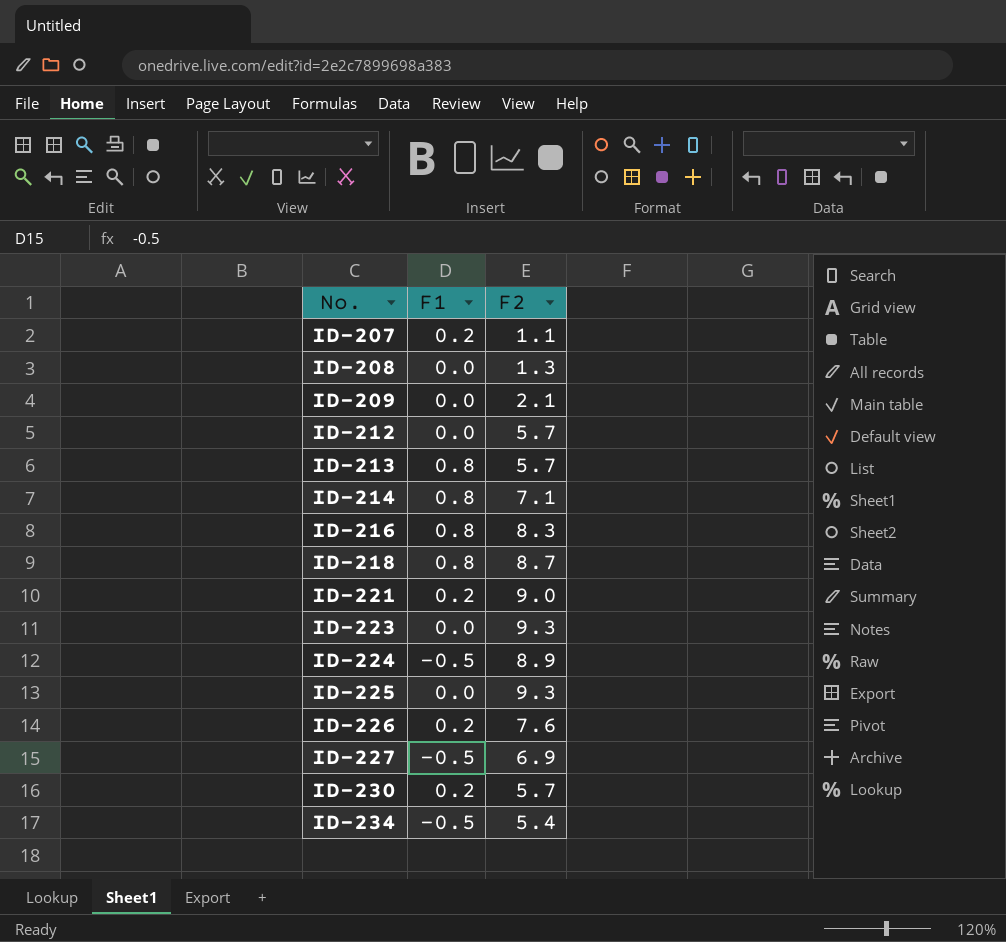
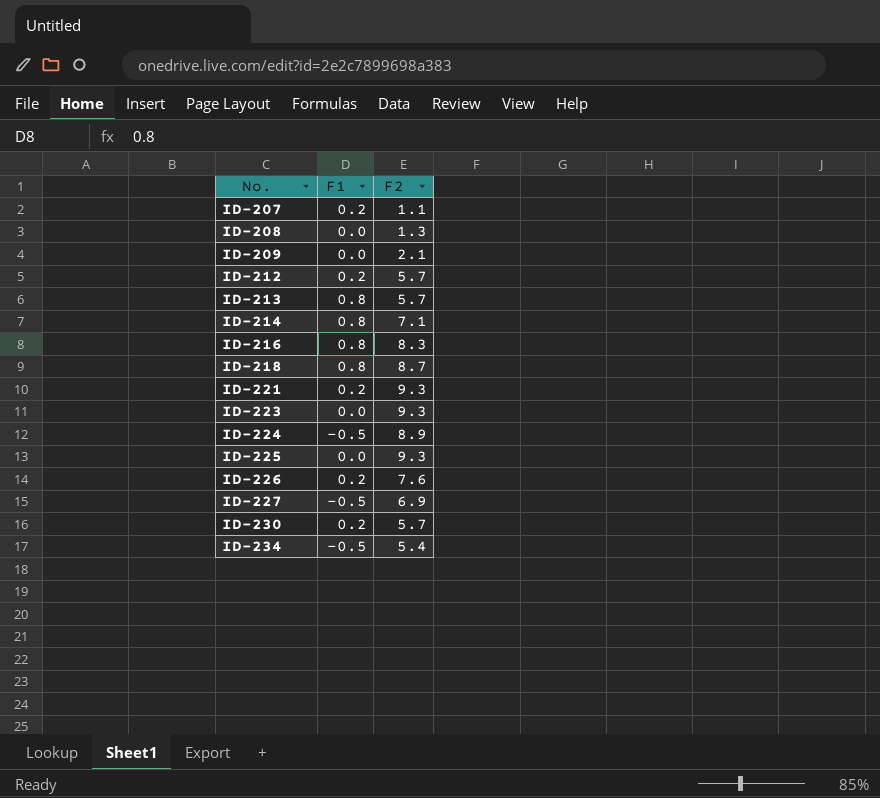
ID-212 | F1: 0.0 -> 0.2
ID-221 | F2: 9.0 -> 9.3

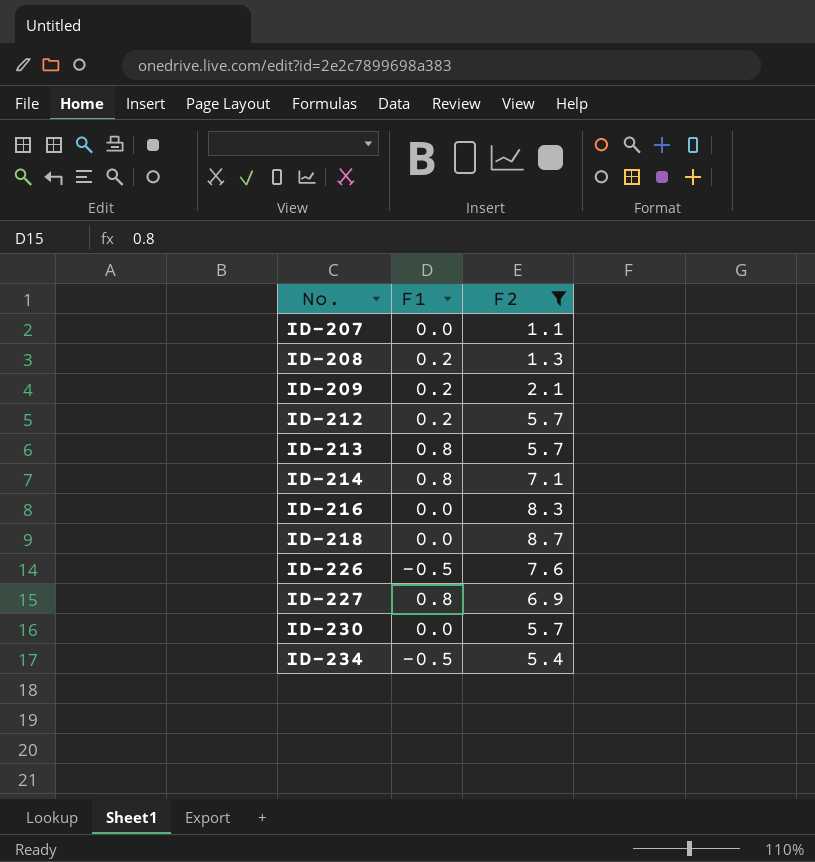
filter: none -> F2 <= 8.7
ID-207 | F1: 0.2 -> 0.0
ID-208 | F1: 0.0 -> 0.2
ID-209 | F1: 0.0 -> 0.2
ID-216 | F1: 0.8 -> 0.0
ID-218 | F1: 0.8 -> 0.0
ID-226 | F1: 0.2 -> -0.5
ID-227 | F1: -0.5 -> 0.8
ID-230 | F1: 0.2 -> 0.0

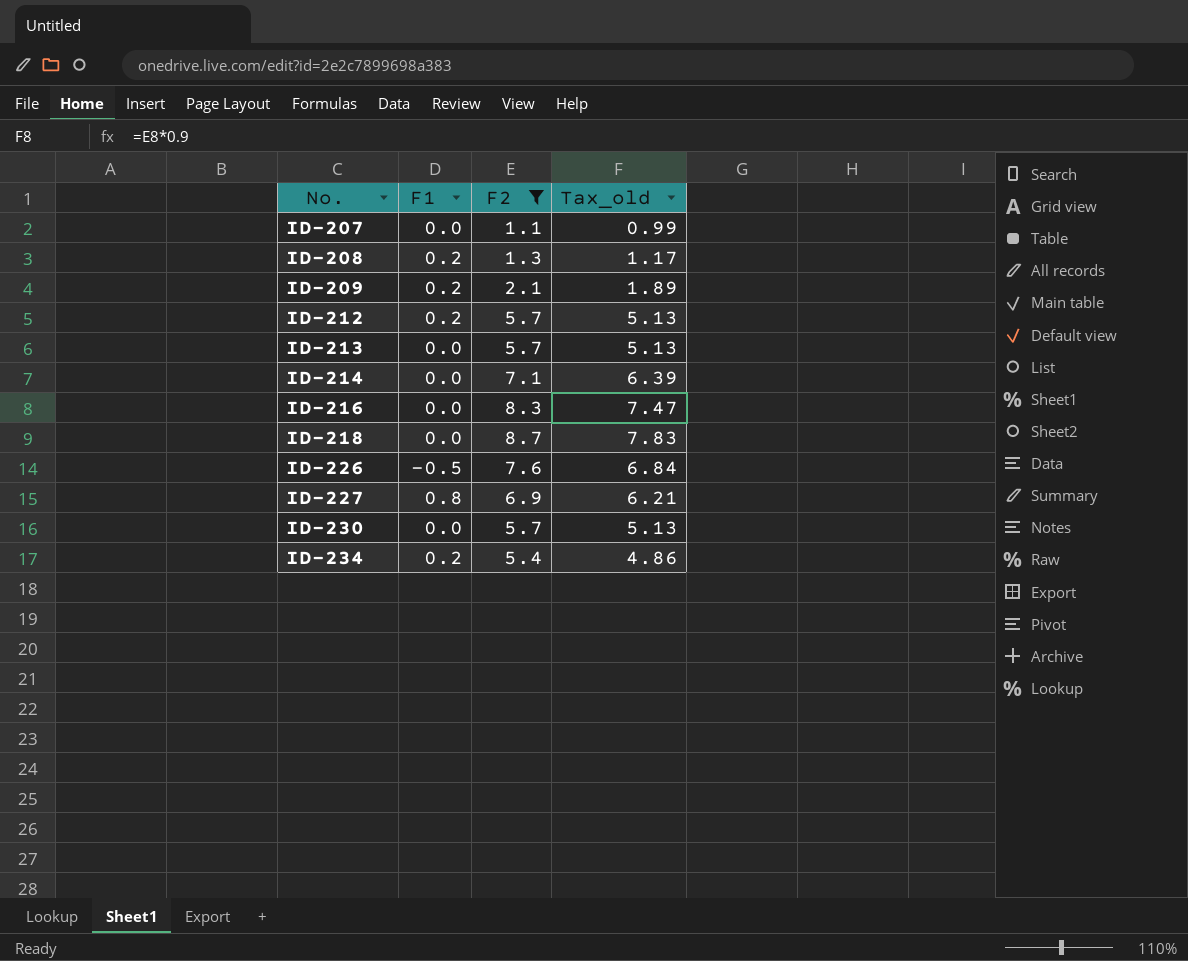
column Tax_old | formula: none -> [F2] * 0.9
ID-213 | F1: 0.8 -> 0.0
ID-214 | F1: 0.8 -> 0.0
ID-234 | F1: -0.5 -> 0.2

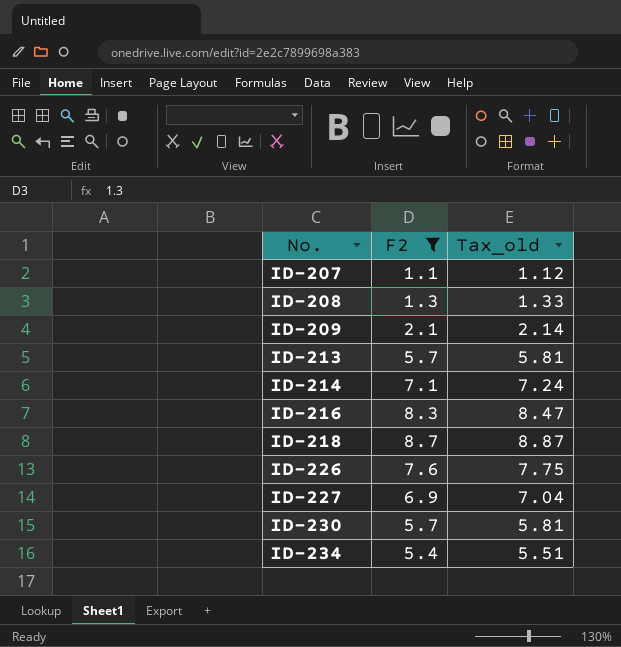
column F1 | position: 2 -> none
column Tax_old | formula: [F2] * 0.9 -> [F2] * 1.02
row ID-212: 0.2 | 5.7 | 5.13 -> none

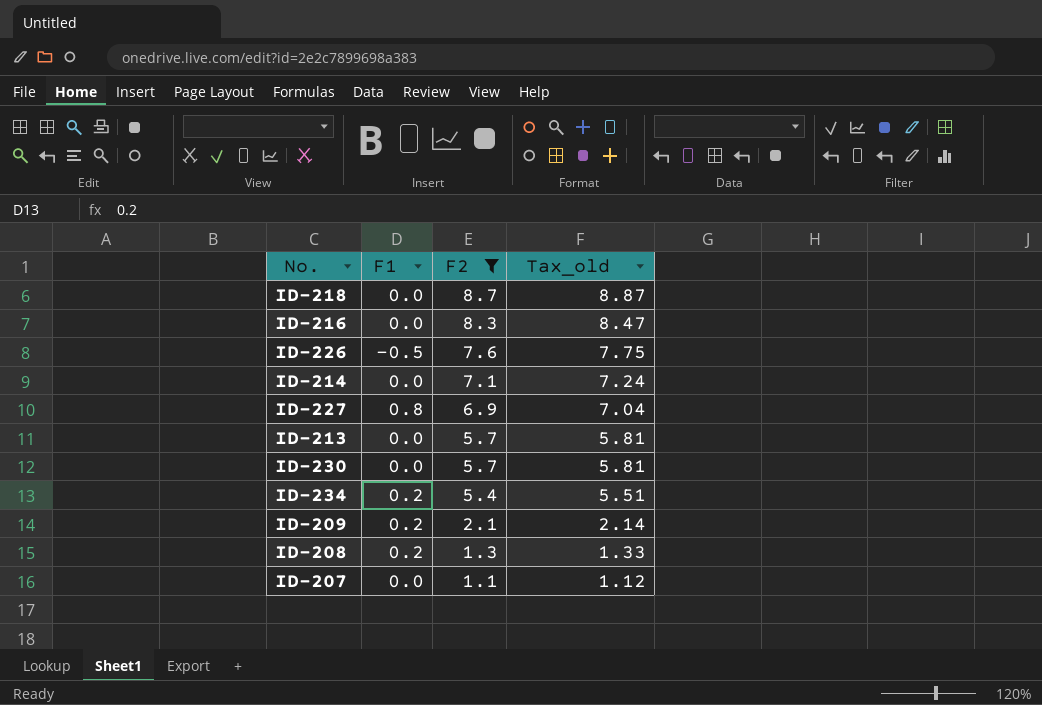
row order: No. ascending -> F2 descending
column F1 | position: none -> 2

